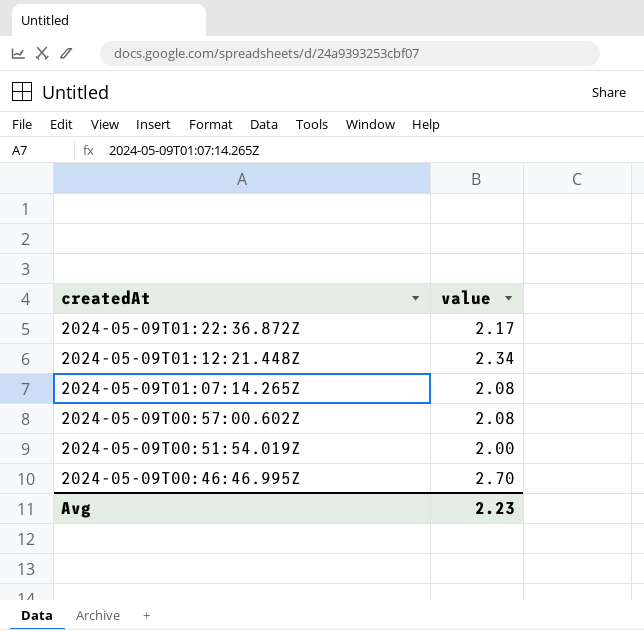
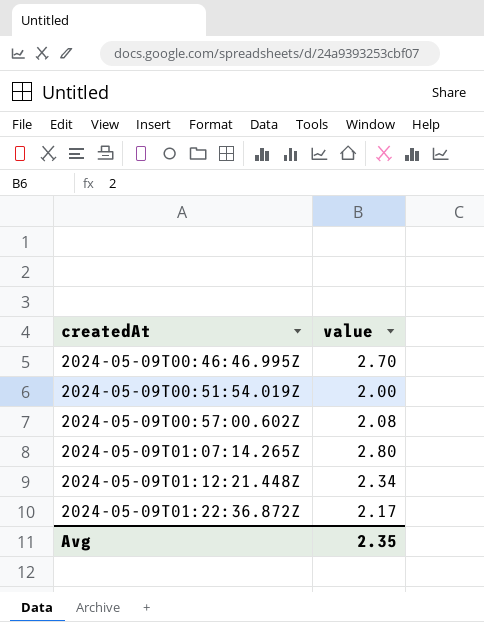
row order: createdAt descending -> createdAt ascending
2024-05-09T01:07:14.265Z | value: 2.08 -> 2.80
Avg | value: 2.23 -> 2.35

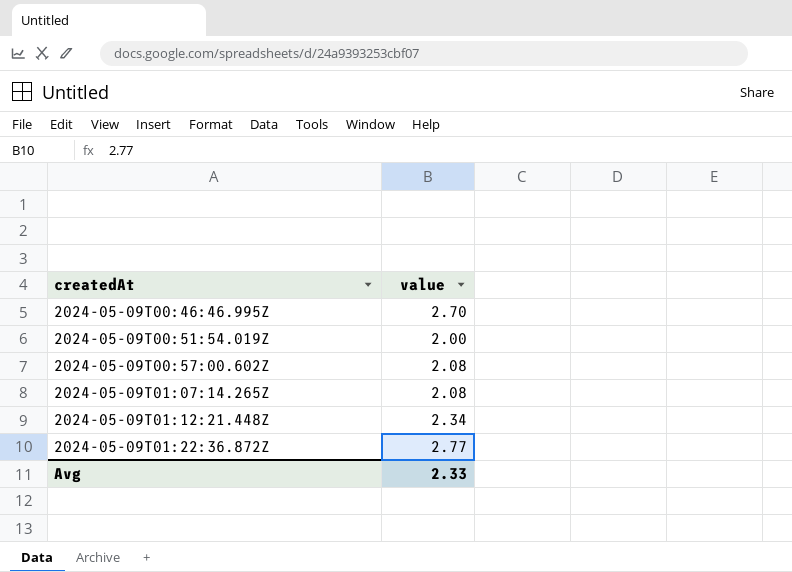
2024-05-09T01:07:14.265Z | value: 2.80 -> 2.08
2024-05-09T01:22:36.872Z | value: 2.17 -> 2.77
Avg | value: 2.35 -> 2.33

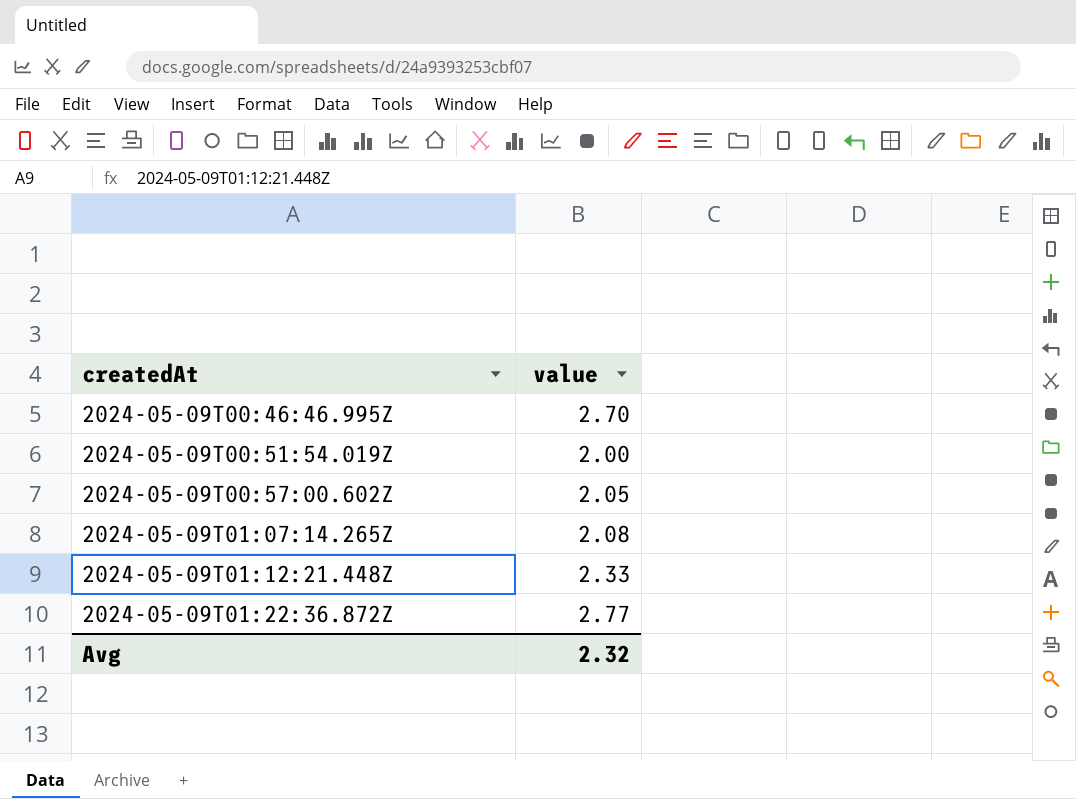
2024-05-09T00:57:00.602Z | value: 2.08 -> 2.05
2024-05-09T01:12:21.448Z | value: 2.34 -> 2.33
Avg | value: 2.33 -> 2.32

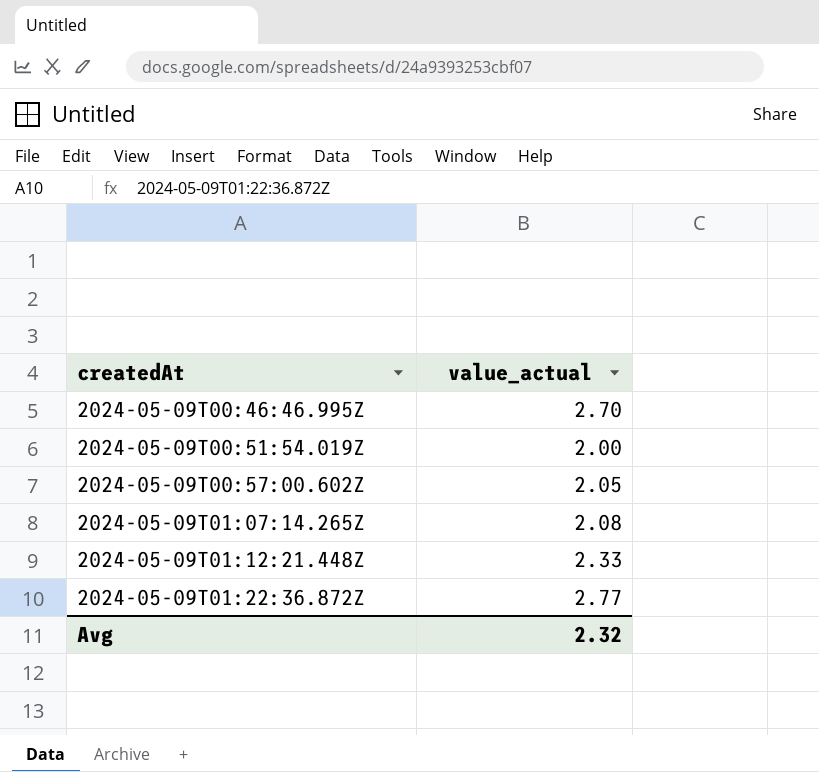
column name: value -> value_actual

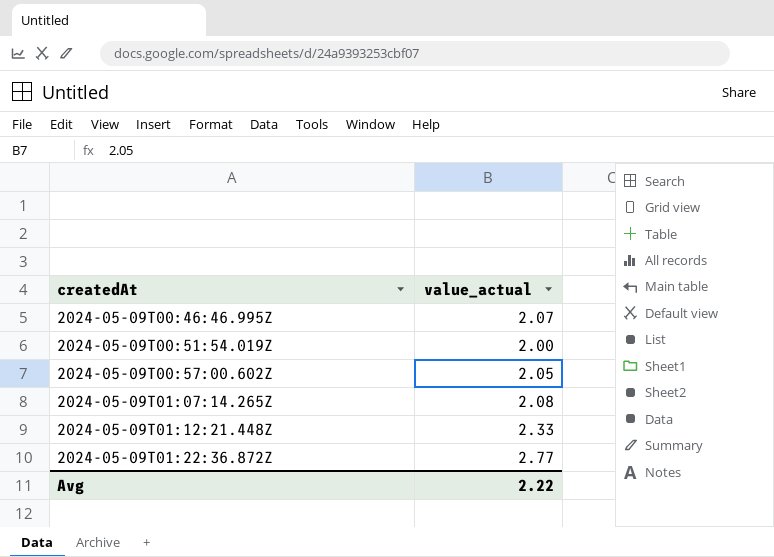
2024-05-09T00:46:46.995Z | value_actual: 2.70 -> 2.07
Avg | value_actual: 2.32 -> 2.22

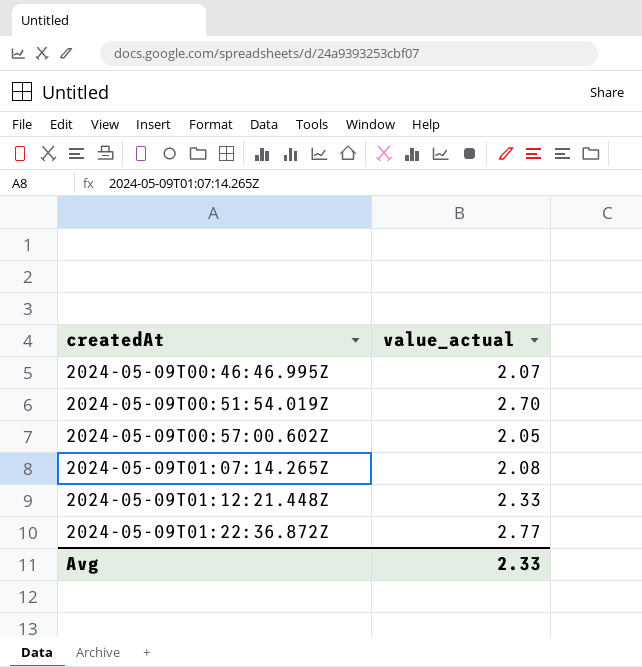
2024-05-09T00:51:54.019Z | value_actual: 2.00 -> 2.70
Avg | value_actual: 2.22 -> 2.33

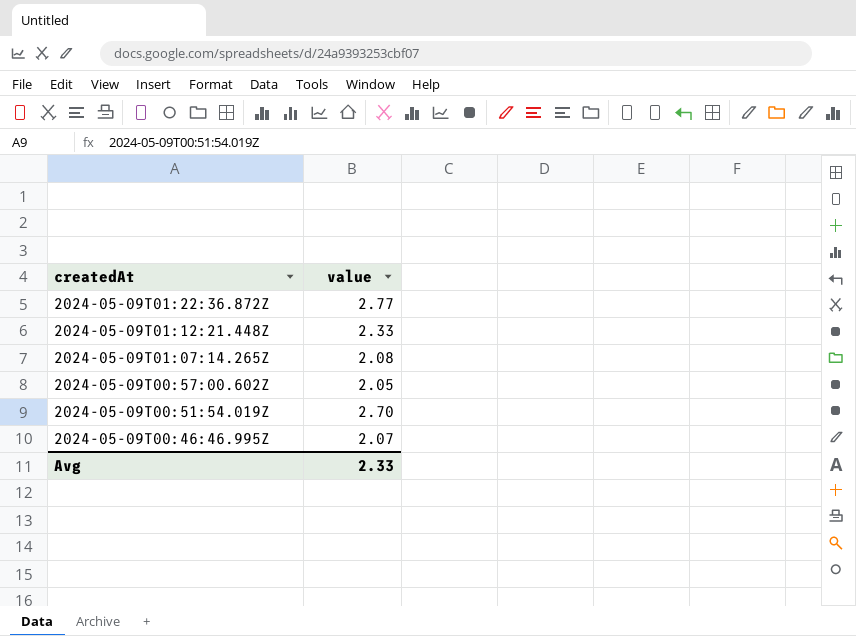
row order: createdAt ascending -> createdAt descending
column name: value_actual -> value

